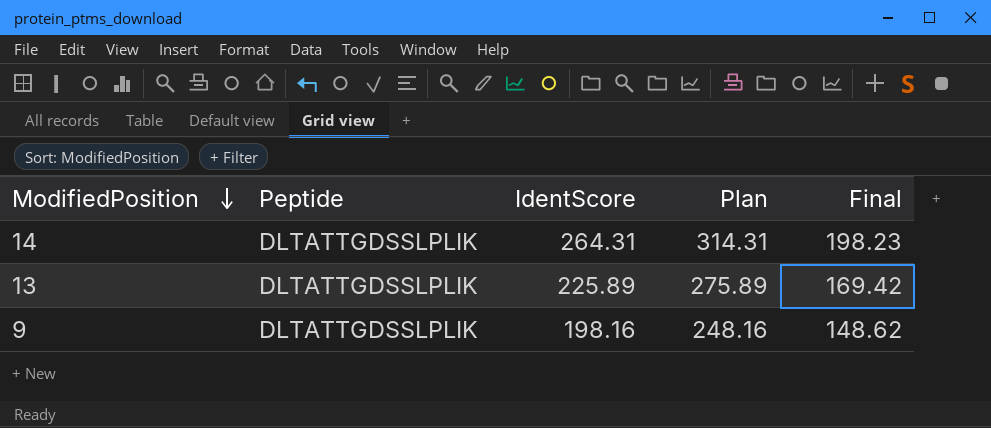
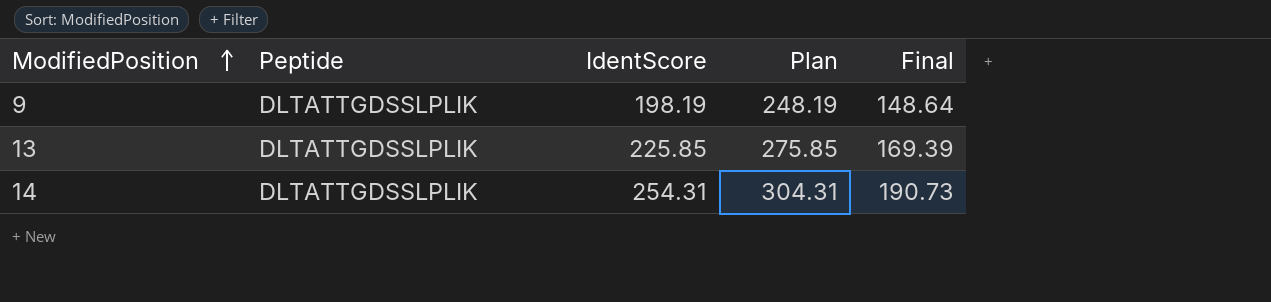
row order: ModifiedPosition descending -> ModifiedPosition ascending
9 | IdentScore: 198.16 -> 198.19
9 | Plan: 248.16 -> 248.19
9 | Final: 148.62 -> 148.64
13 | IdentScore: 225.89 -> 225.85
13 | Plan: 275.89 -> 275.85
13 | Final: 169.42 -> 169.39
14 | IdentScore: 264.31 -> 254.31
14 | Plan: 314.31 -> 304.31
14 | Final: 198.23 -> 190.73

